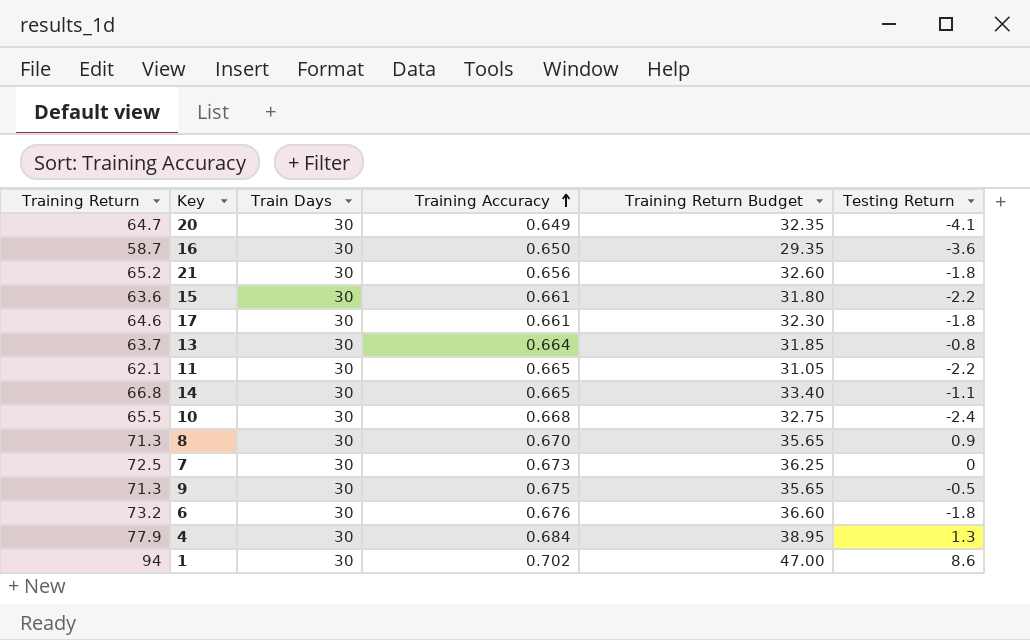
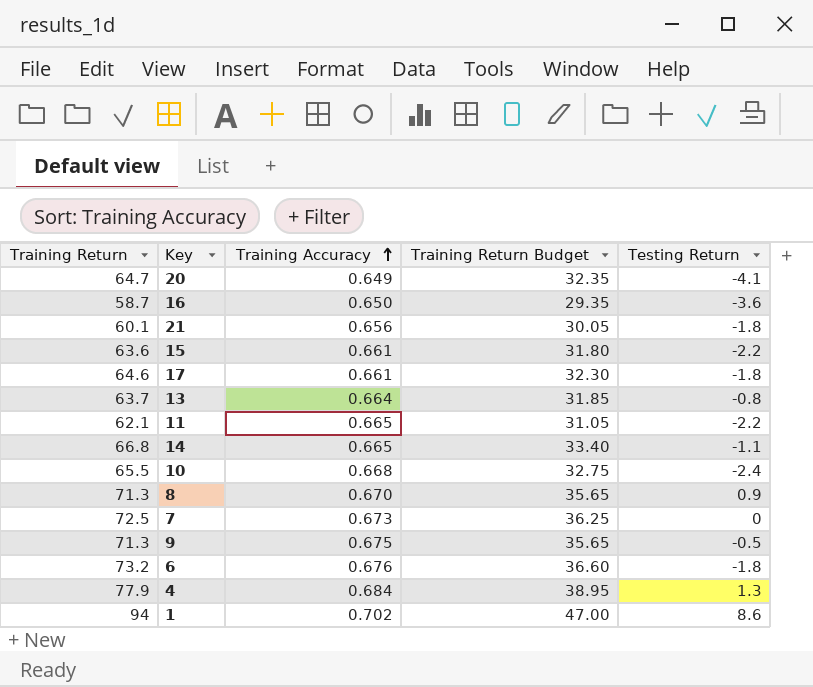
column Train Days | position: 3 -> none
21 | Training Return: 65.2 -> 60.1
21 | Training Return Budget: 32.60 -> 30.05

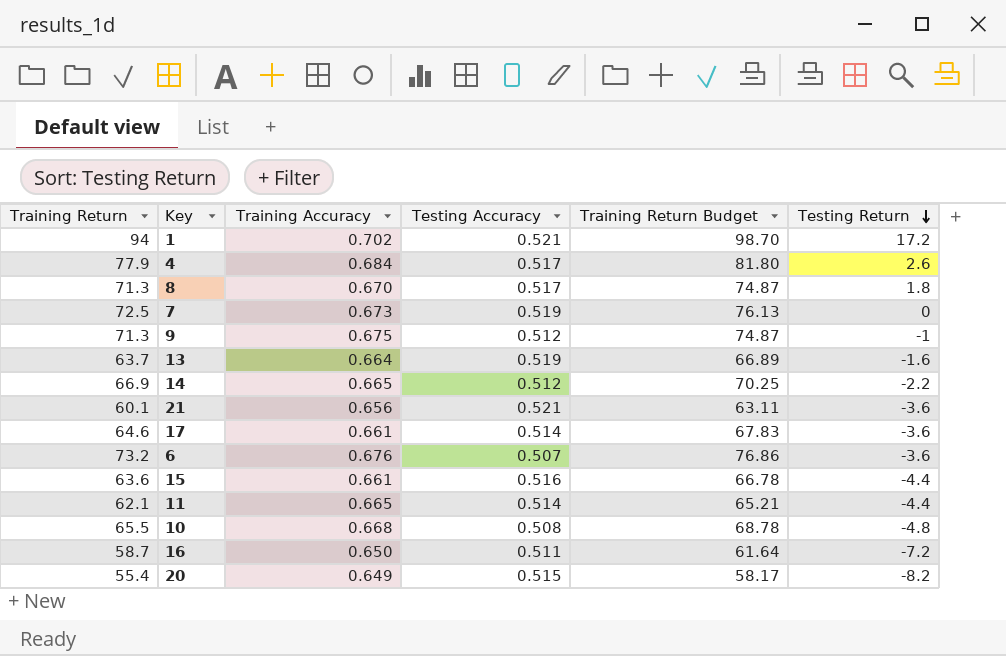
row order: Training Accuracy ascending -> Testing Return descending
column Testing Accuracy | position: none -> 4
column Training Return Budget | formula: [Training Return] * 0.5 -> [Training Return] * 1.05
1 | Testing Return: 8.6 -> 17.2
4 | Testing Return: 1.3 -> 2.6
8 | Testing Return: 0.9 -> 1.8
9 | Testing Return: -0.5 -> -1
13 | Testing Return: -0.8 -> -1.6
14 | Training Return: 66.8 -> 66.9
14 | Testing Return: -1.1 -> -2.2
21 | Testing Return: -1.8 -> -3.6
17 | Testing Return: -1.8 -> -3.6
6 | Testing Return: -1.8 -> -3.6
15 | Testing Return: -2.2 -> -4.4
11 | Testing Return: -2.2 -> -4.4
10 | Testing Return: -2.4 -> -4.8
16 | Testing Return: -3.6 -> -7.2
20 | Training Return: 64.7 -> 55.4
20 | Testing Return: -4.1 -> -8.2

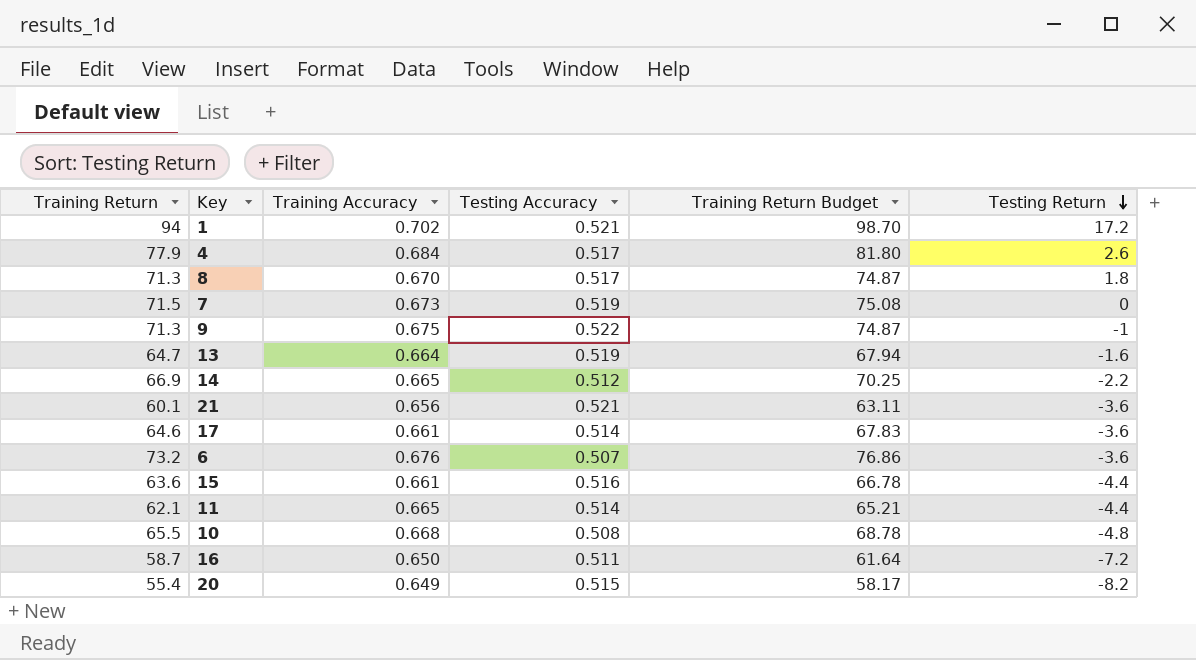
7 | Training Return: 72.5 -> 71.5
7 | Training Return Budget: 76.13 -> 75.08
9 | Testing Accuracy: 0.512 -> 0.522
13 | Training Return: 63.7 -> 64.7
13 | Training Return Budget: 66.89 -> 67.94

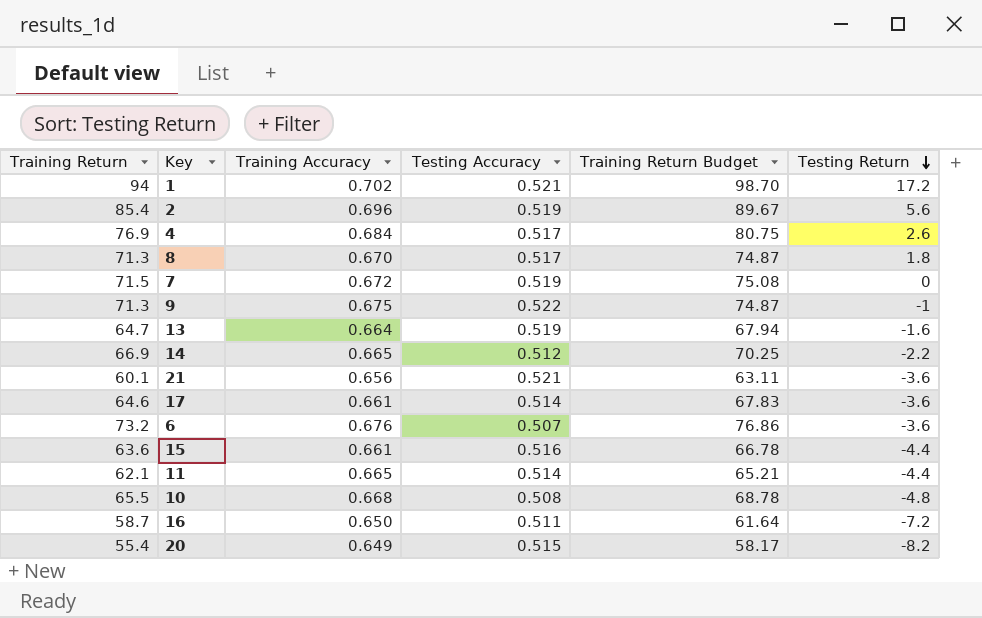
row 2: none -> 85.4 | 0.696 | 0.519 | 89.67 | 5.6
4 | Training Return: 77.9 -> 76.9
4 | Training Return Budget: 81.80 -> 80.75
7 | Training Accuracy: 0.673 -> 0.672

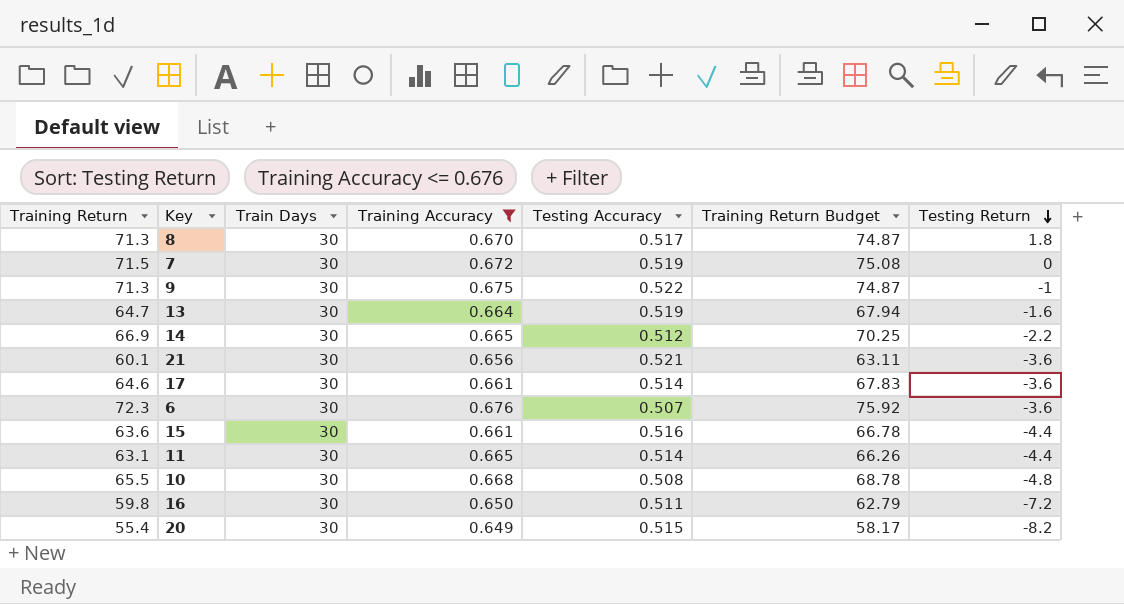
filter: none -> Training Accuracy <= 0.676
column Train Days | position: none -> 3
6 | Training Return: 73.2 -> 72.3
6 | Training Return Budget: 76.86 -> 75.92
11 | Training Return: 62.1 -> 63.1
11 | Training Return Budget: 65.21 -> 66.26
16 | Training Return: 58.7 -> 59.8
16 | Training Return Budget: 61.64 -> 62.79

